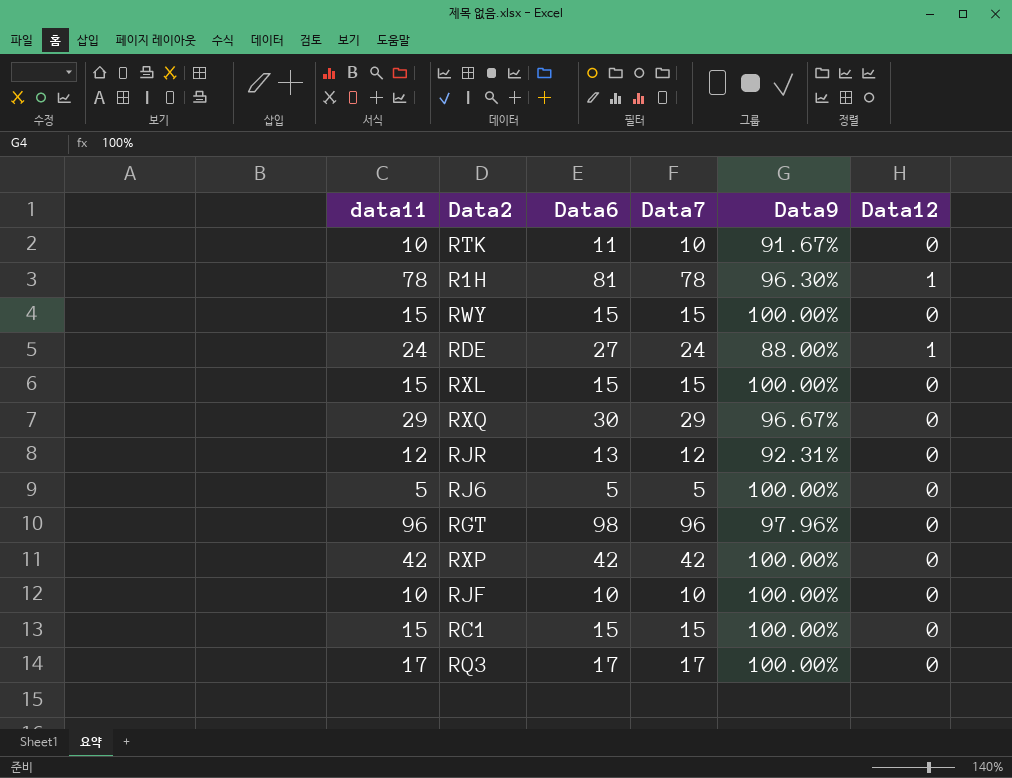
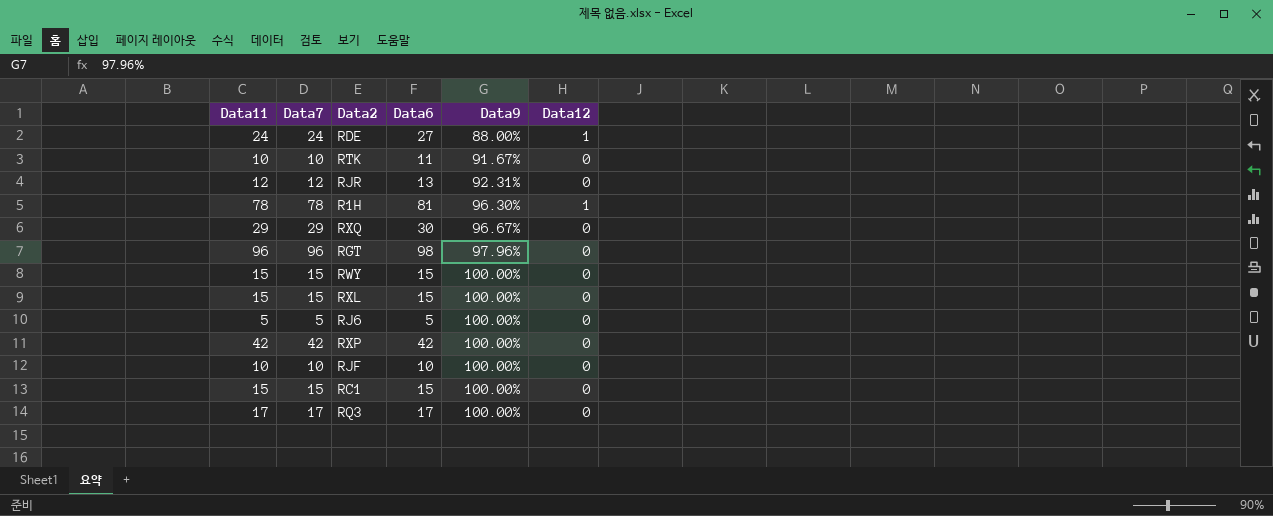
row order: none -> Data9 ascending
column name: data11 -> Data11
column Data7 | position: 4 -> 2

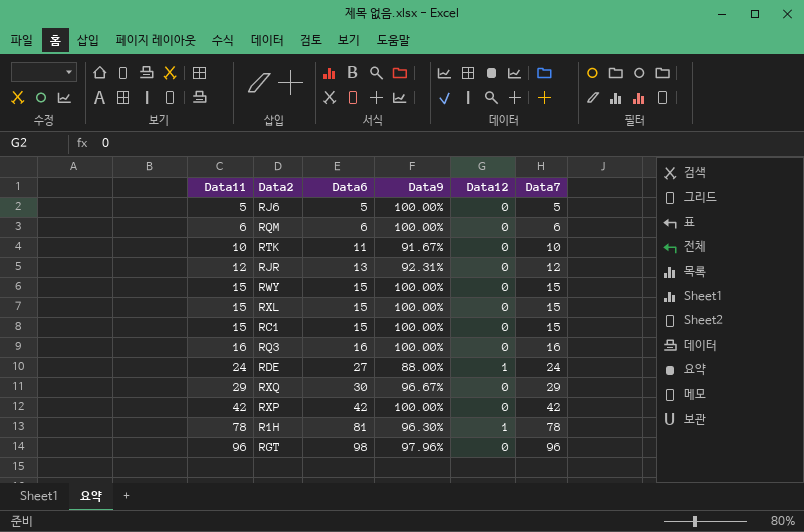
row order: Data9 ascending -> Data11 ascending
column Data7 | position: 2 -> 6
row RJF: 10 | 10 | 10 | 100.00% | 0 -> none
row RQM: none -> 6 | 6 | 100.00% | 0 | 6
RQ3 | Data11: 17 -> 16
RQ3 | Data6: 17 -> 16
RQ3 | Data7: 17 -> 16

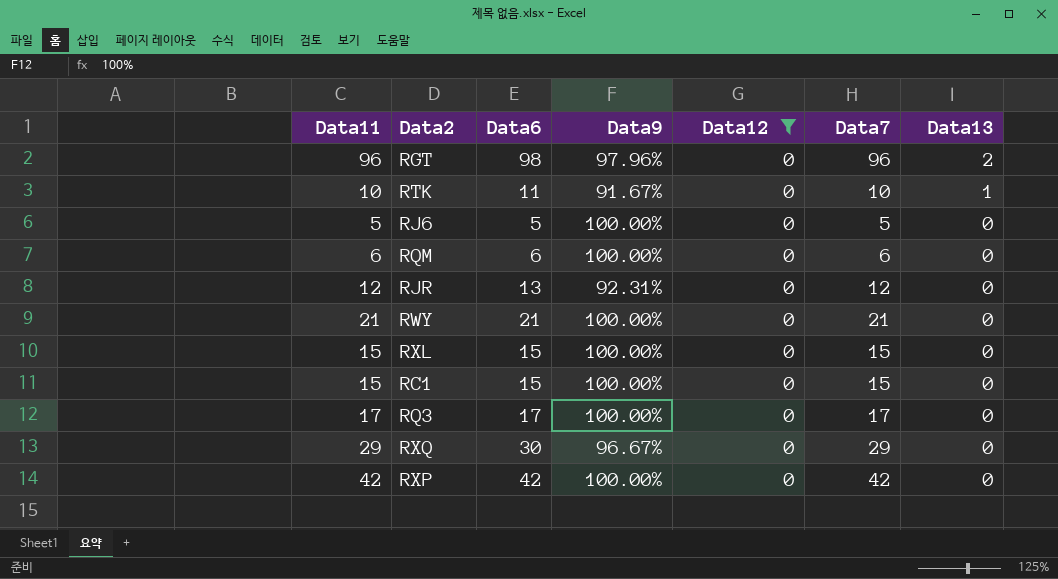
filter: none -> Data12 = 0
row order: Data11 ascending -> Data13 descending
column Data13 | position: none -> 7
RWY | Data11: 15 -> 21
RWY | Data6: 15 -> 21
RWY | Data7: 15 -> 21
RQ3 | Data11: 16 -> 17
RQ3 | Data6: 16 -> 17
RQ3 | Data7: 16 -> 17

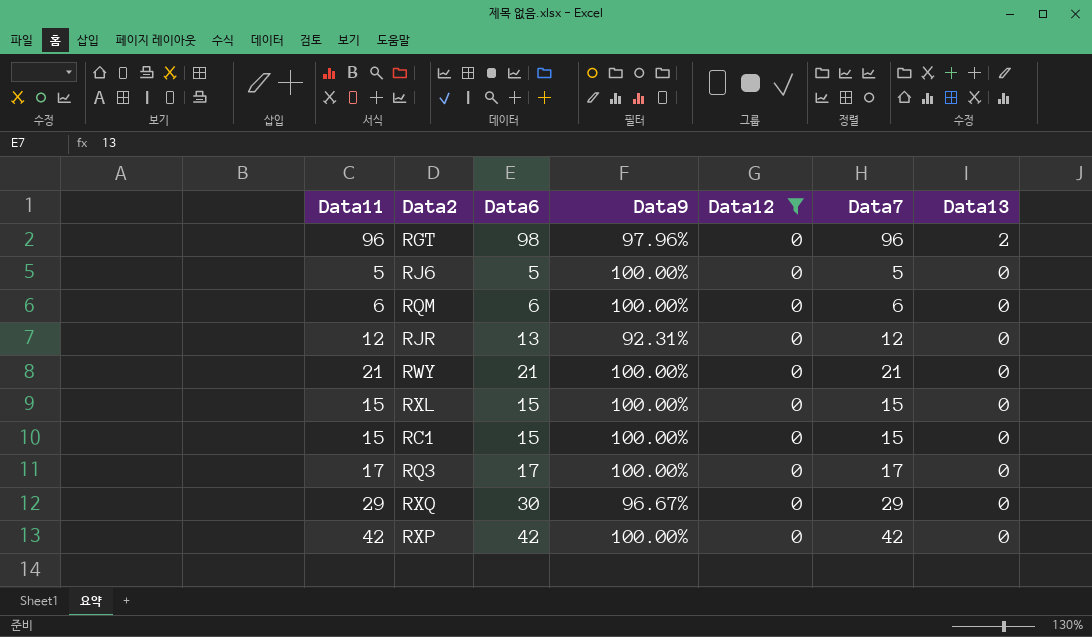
row RTK: 10 | 11 | 91.67% | 0 | 10 | 1 -> none

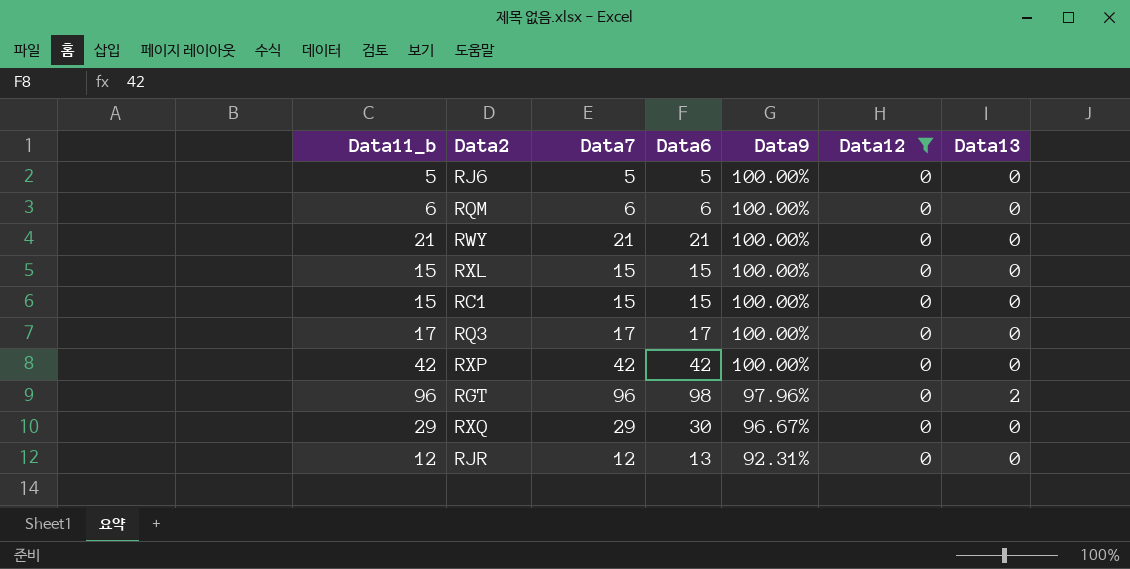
row order: Data13 descending -> Data9 descending
column name: Data11 -> Data11_b
column Data7 | position: 6 -> 3

